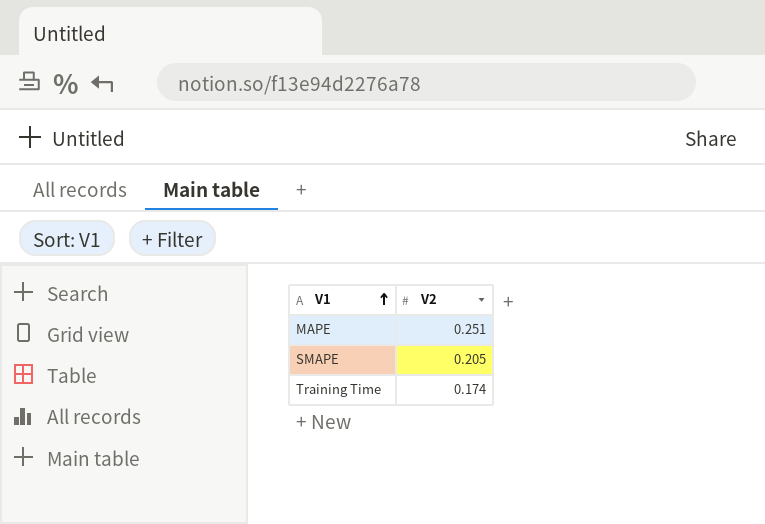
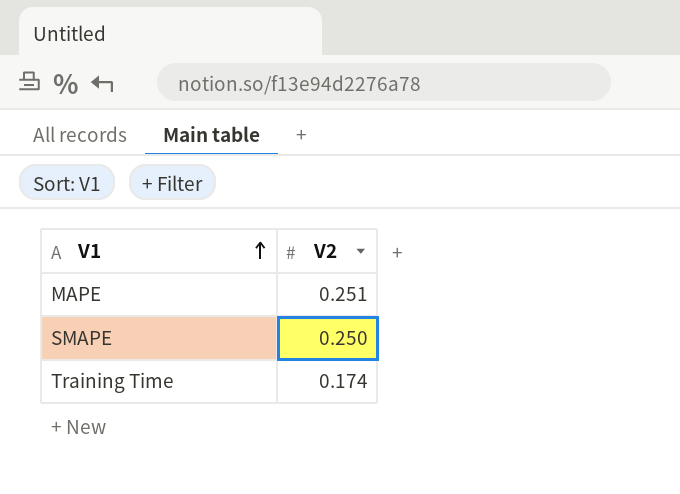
SMAPE | V2: 0.205 -> 0.250

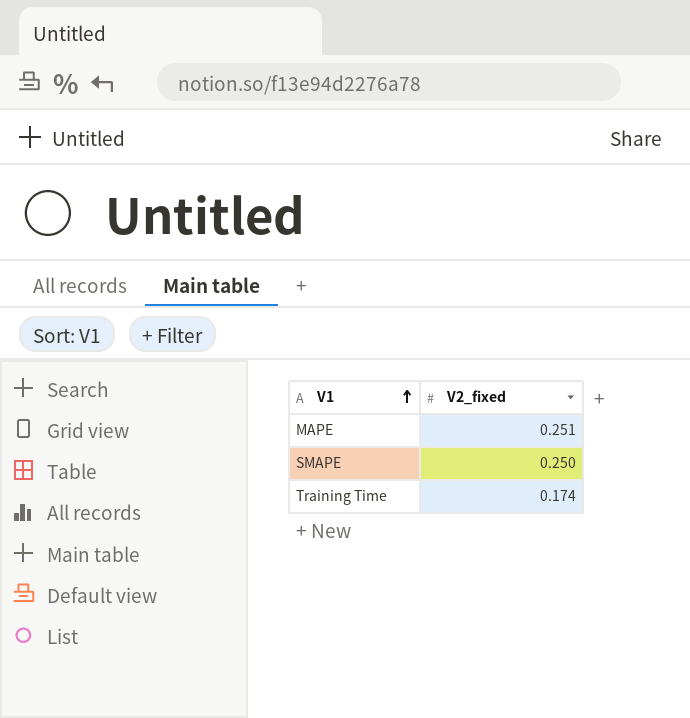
column name: V2 -> V2_fixed

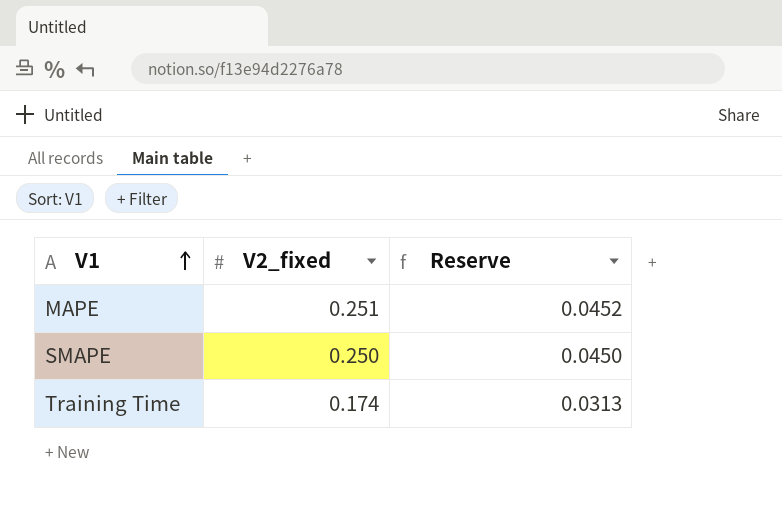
column Reserve | formula: none -> [V2_fixed] * 0.18

